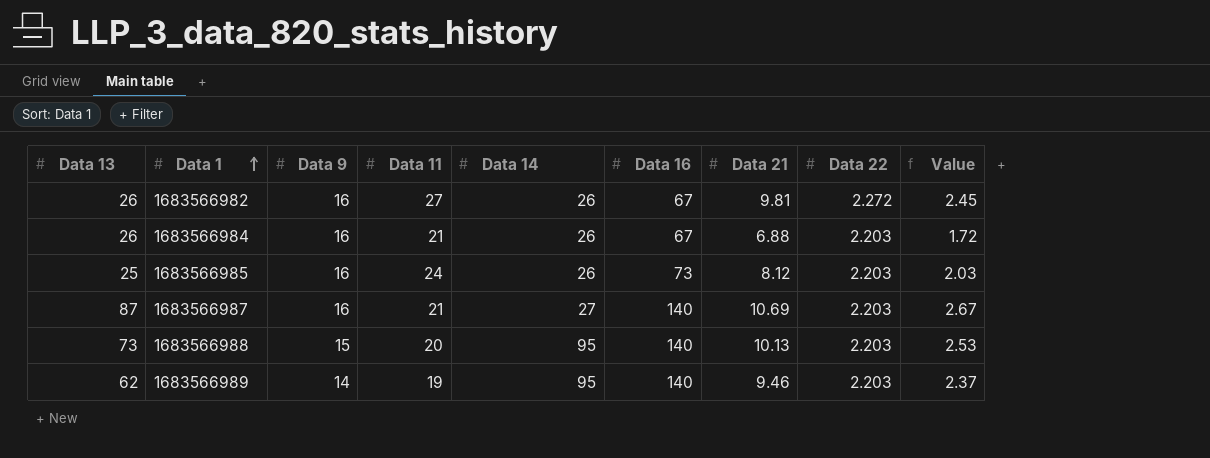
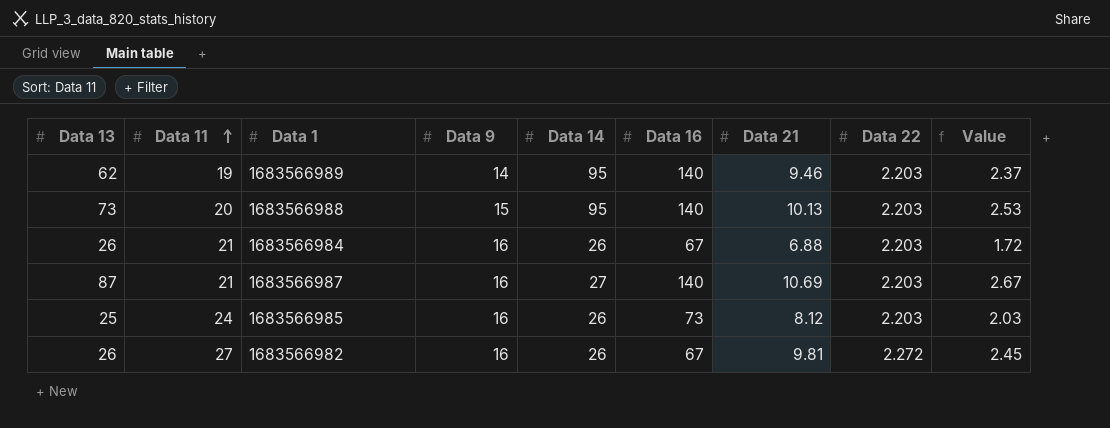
row order: Data 1 ascending -> Data 11 ascending
column Data 11 | position: 4 -> 2

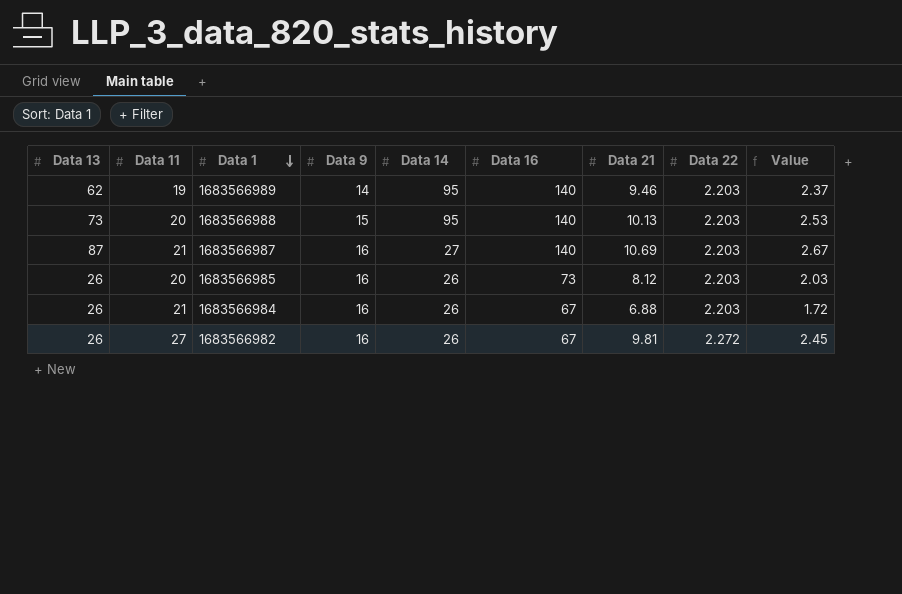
row order: Data 11 ascending -> Data 1 descending
1683566985 | Data 13: 25 -> 26
1683566985 | Data 11: 24 -> 20

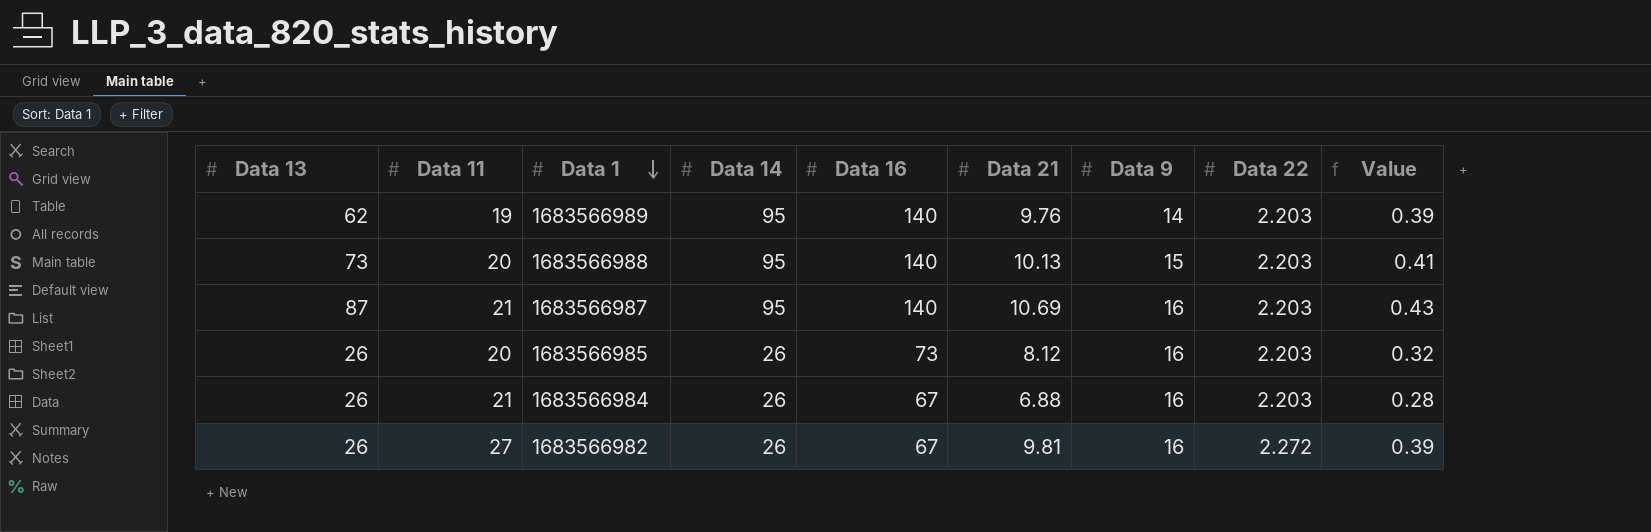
column Data 9 | position: 4 -> 7
column Value | formula: [Data 21] * 0.25 -> [Data 21] * 0.04
1683566989 | Data 21: 9.46 -> 9.76
1683566987 | Data 14: 27 -> 95

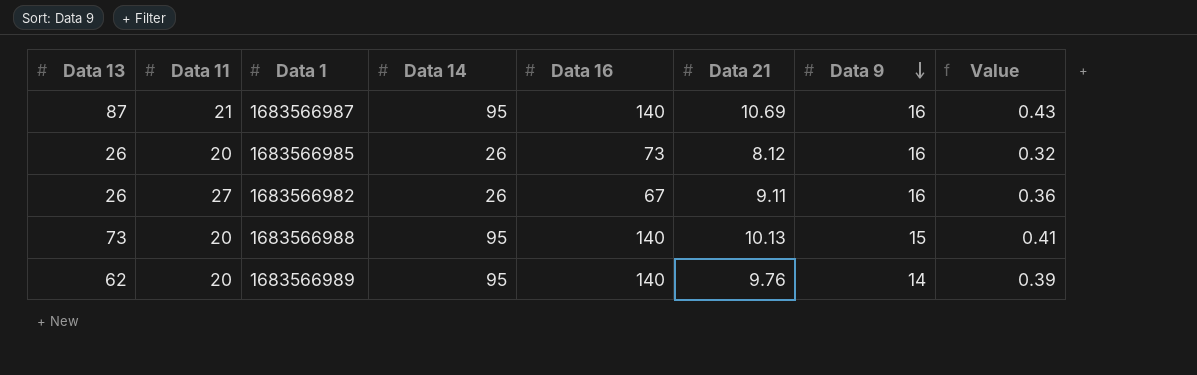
row order: Data 1 descending -> Data 9 descending
column Data 22 | position: 8 -> none
row 1683566984: 26 | 21 | 26 | 67 | 6.88 | 16 | 2.203 | 0.28 -> none
1683566982 | Data 21: 9.81 -> 9.11
1683566982 | Value: 0.39 -> 0.36
1683566989 | Data 11: 19 -> 20

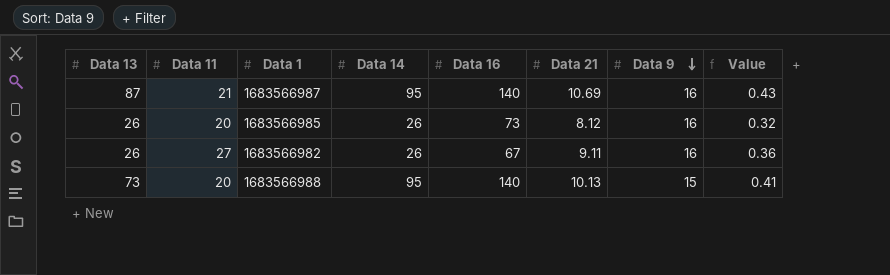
row 1683566989: 62 | 20 | 95 | 140 | 9.76 | 14 | 0.39 -> none

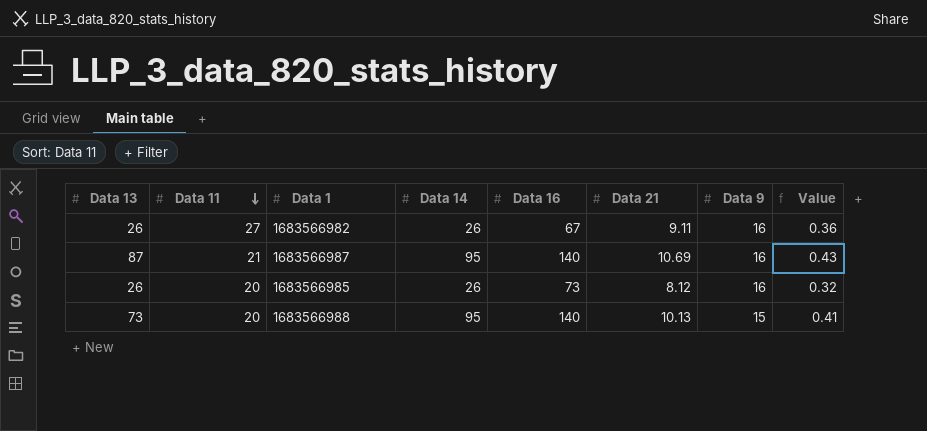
row order: Data 9 descending -> Data 11 descending

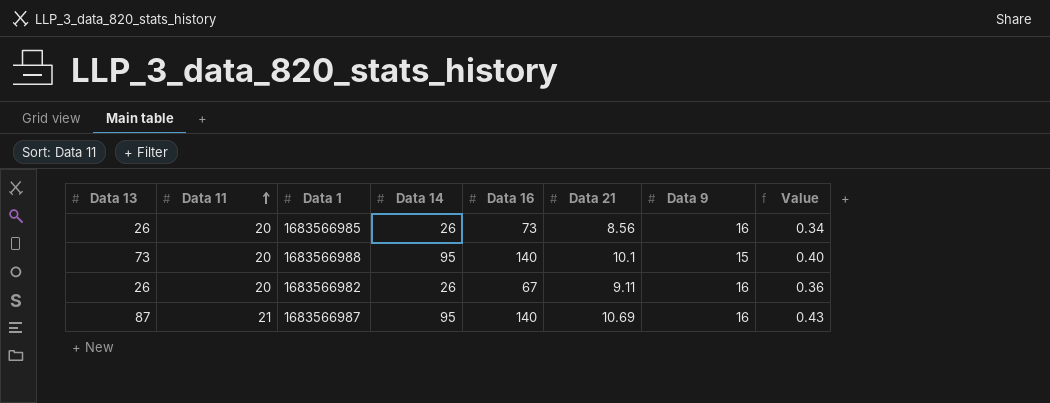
row order: Data 11 descending -> Data 11 ascending
1683566985 | Data 21: 8.12 -> 8.56
1683566985 | Value: 0.32 -> 0.34
1683566988 | Data 21: 10.13 -> 10.1
1683566988 | Value: 0.41 -> 0.40
1683566982 | Data 11: 27 -> 20

